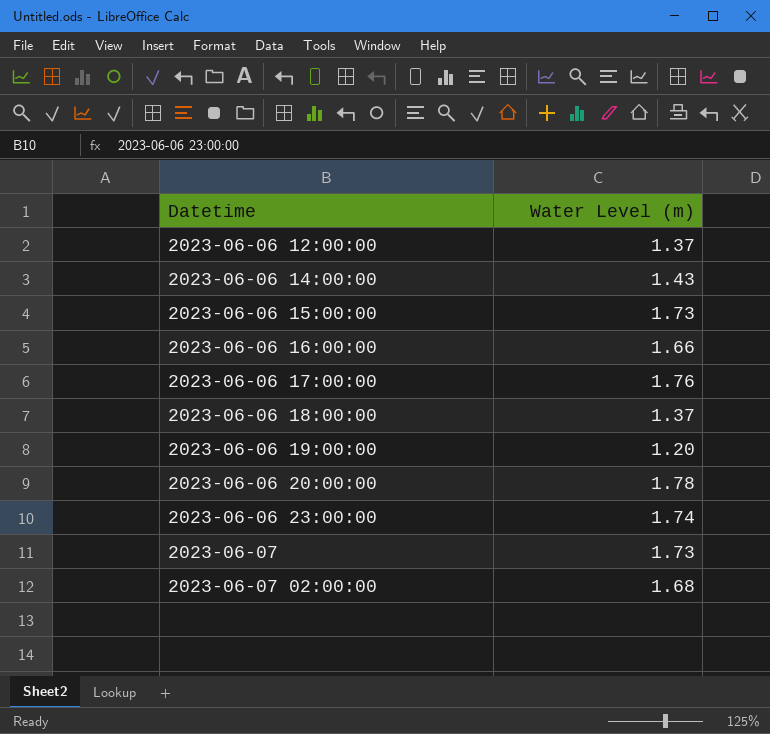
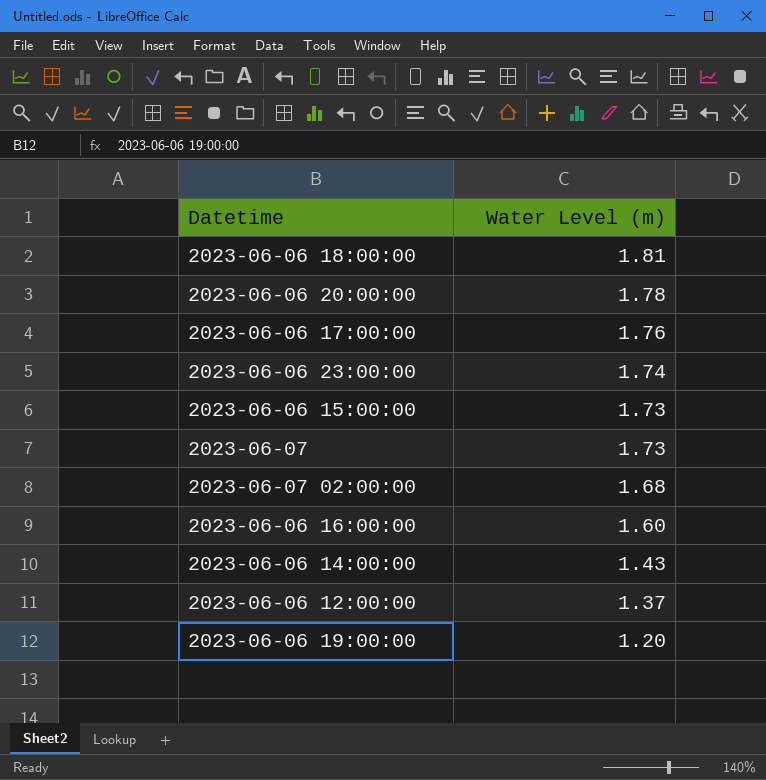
row order: Datetime ascending -> Water Level (m) descending
2023-06-06 18:00:00 | Water Level (m): 1.37 -> 1.81
2023-06-06 16:00:00 | Water Level (m): 1.66 -> 1.60

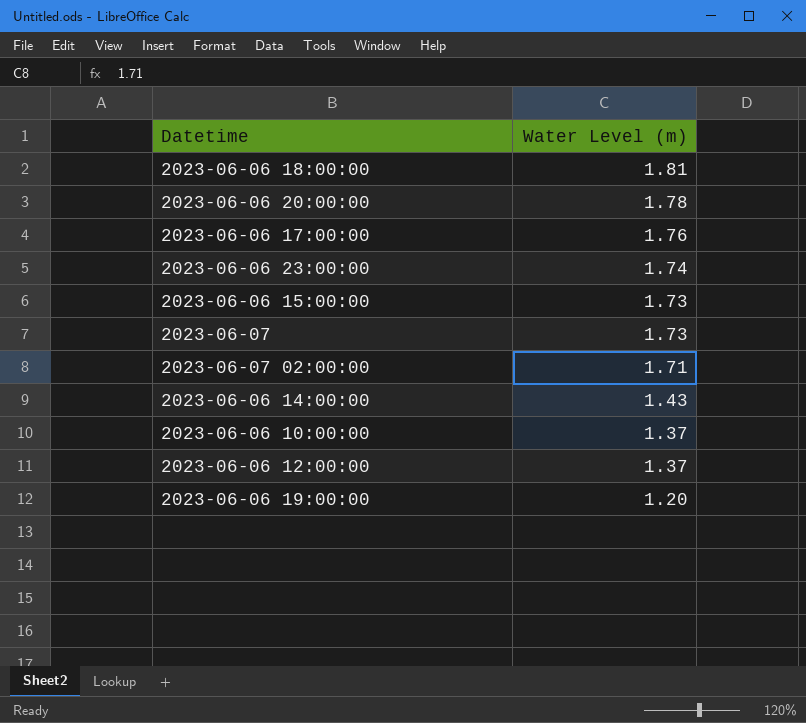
row 2023-06-06 16:00:00: 1.60 -> none
2023-06-07 02:00:00 | Water Level (m): 1.68 -> 1.71
row 2023-06-06 10:00:00: none -> 1.37

